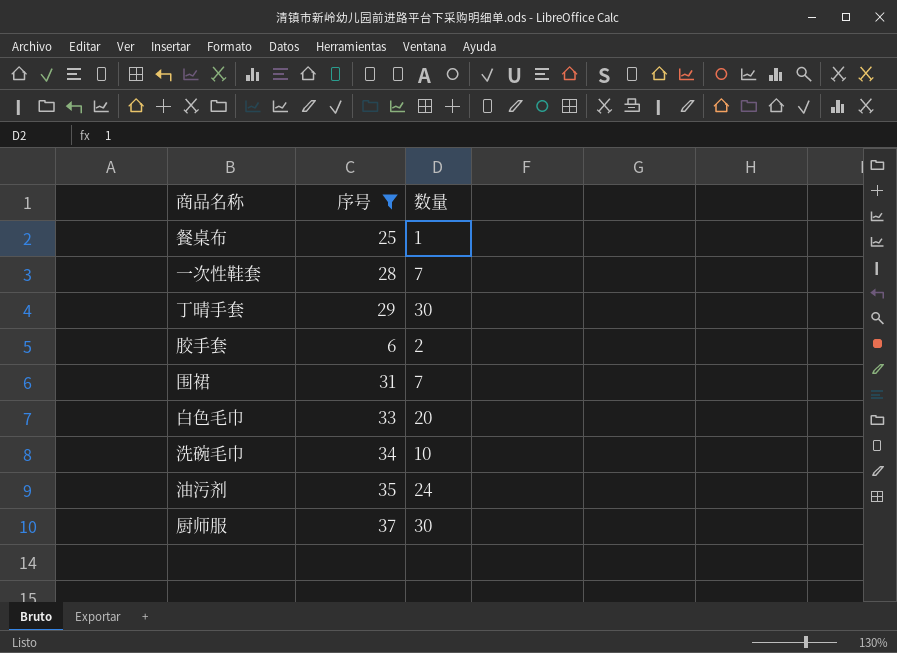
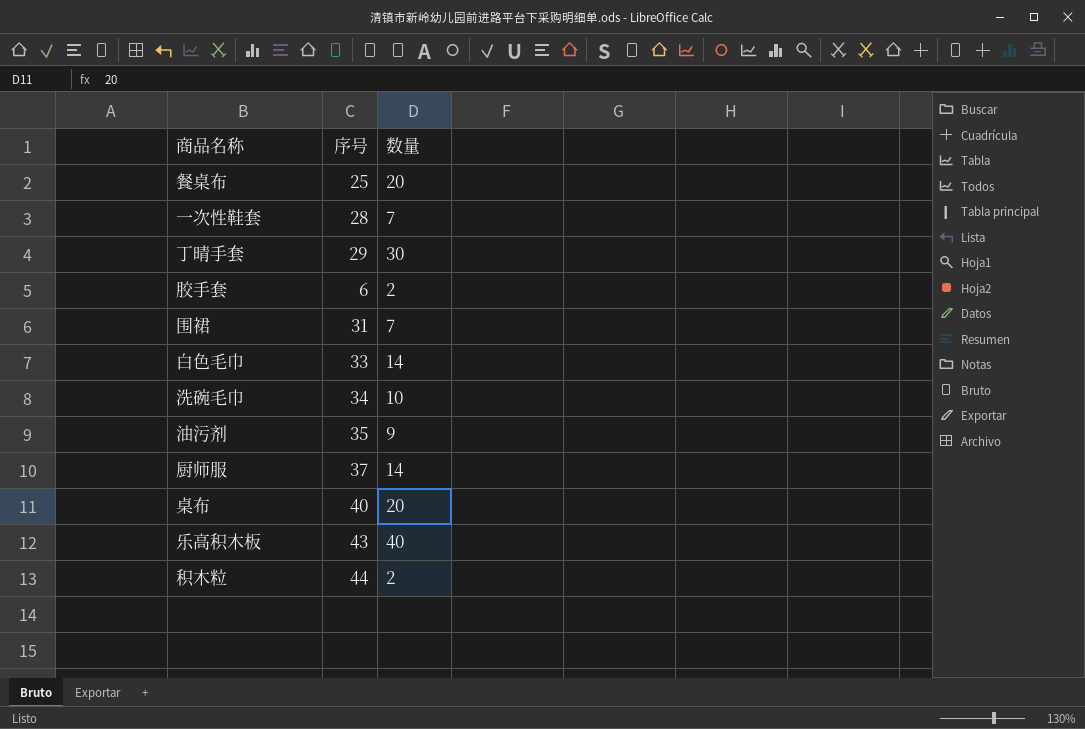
filter: 序号 <= 37 -> none
餐桌布 | 数量: 1 -> 20
白色毛巾 | 数量: 20 -> 14
油污剂 | 数量: 24 -> 9
厨师服 | 数量: 30 -> 14

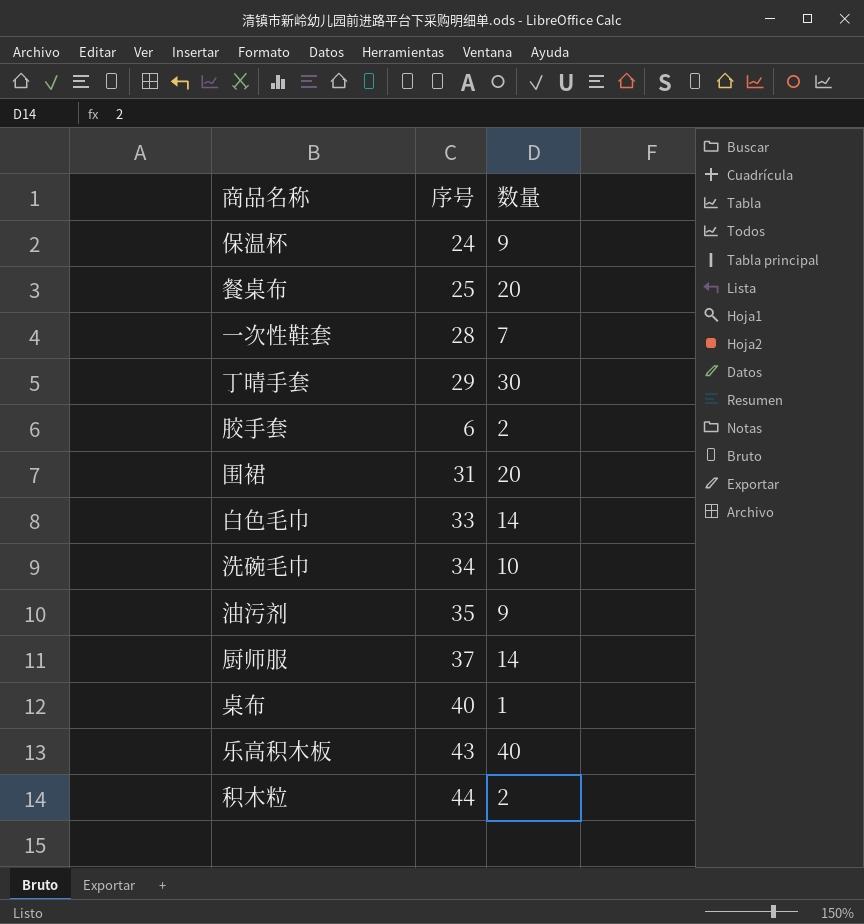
row 保温杯: none -> 24 | 9
围裙 | 数量: 7 -> 20
桌布 | 数量: 20 -> 1

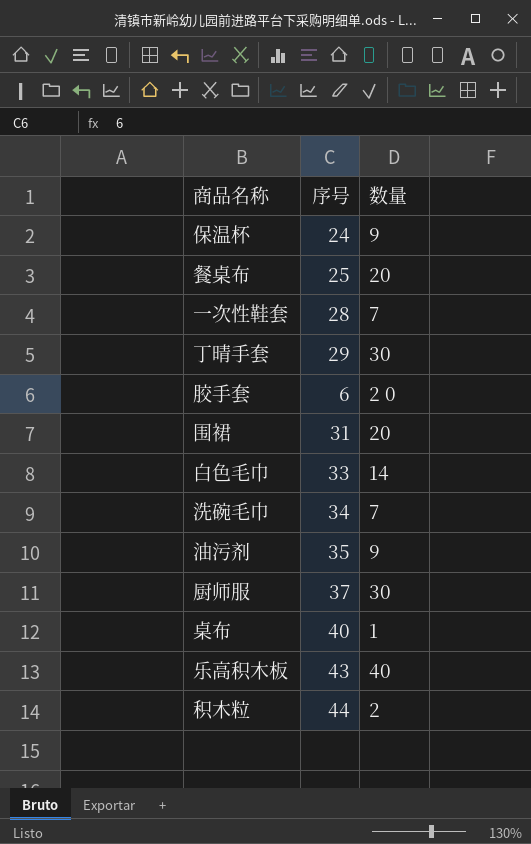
胶手套 | 数量: 2 -> 2 0
洗碗毛巾 | 数量: 10 -> 7
厨师服 | 数量: 14 -> 30

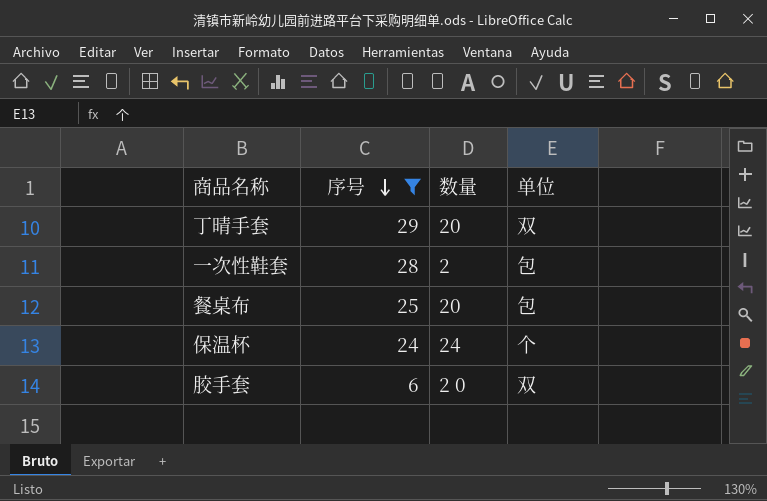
filter: none -> 序号 <= 29
row order: none -> 序号 descending
column 单位 | position: none -> 4
丁晴手套 | 数量: 30 -> 20
一次性鞋套 | 数量: 7 -> 2
保温杯 | 数量: 9 -> 24

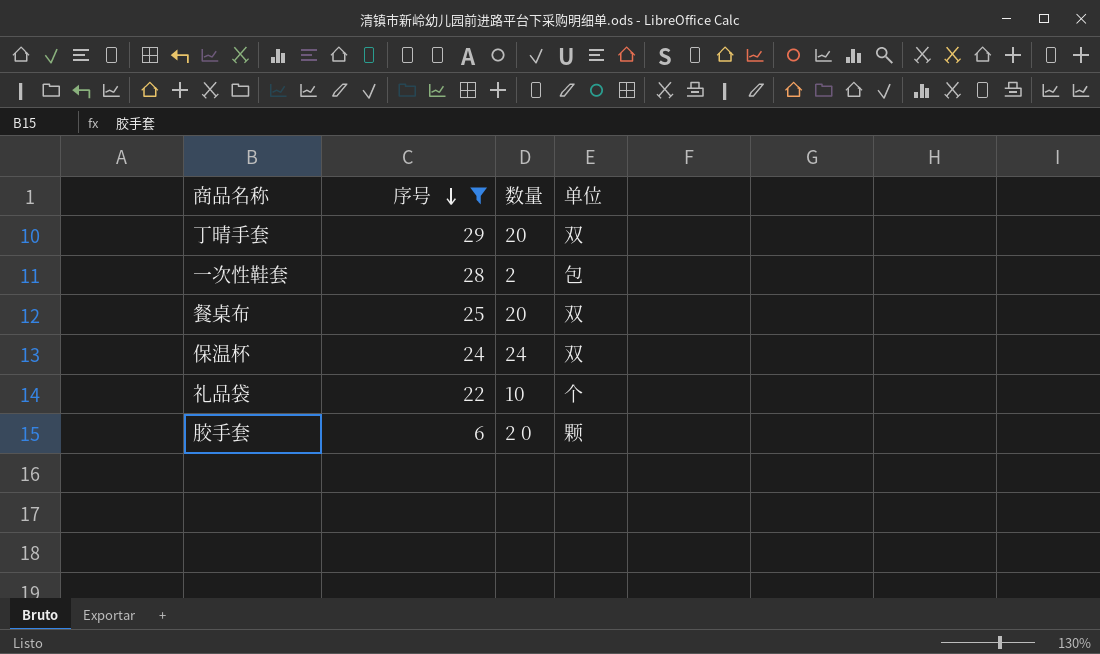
餐桌布 | 单位: 包 -> 双
保温杯 | 单位: 个 -> 双
row 礼品袋: none -> 22 | 10 | 个
胶手套 | 单位: 双 -> 颗

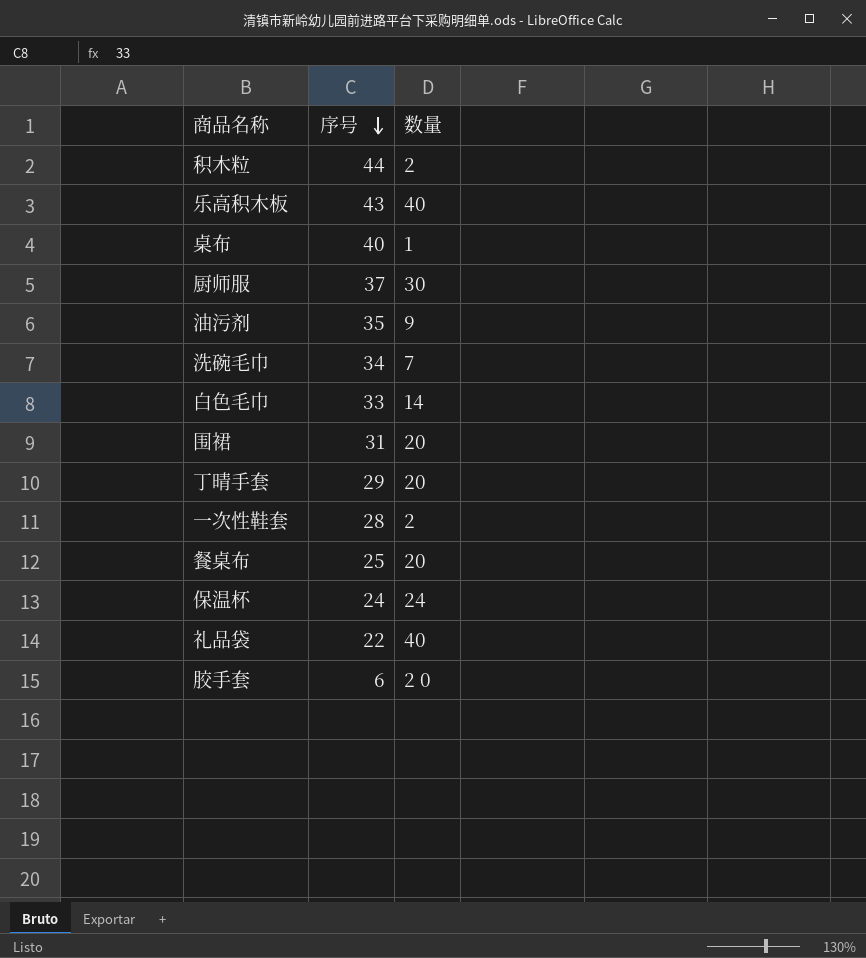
filter: 序号 <= 29 -> none
column 单位 | position: 4 -> none
礼品袋 | 数量: 10 -> 40

